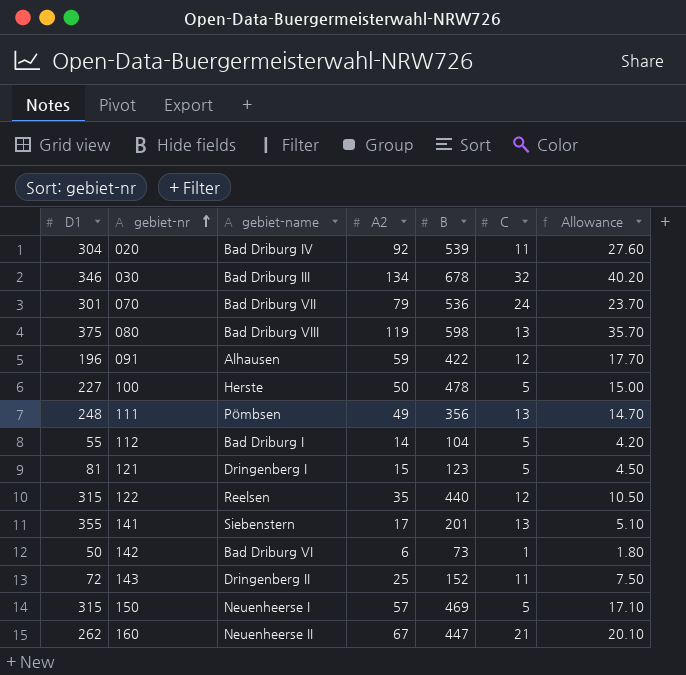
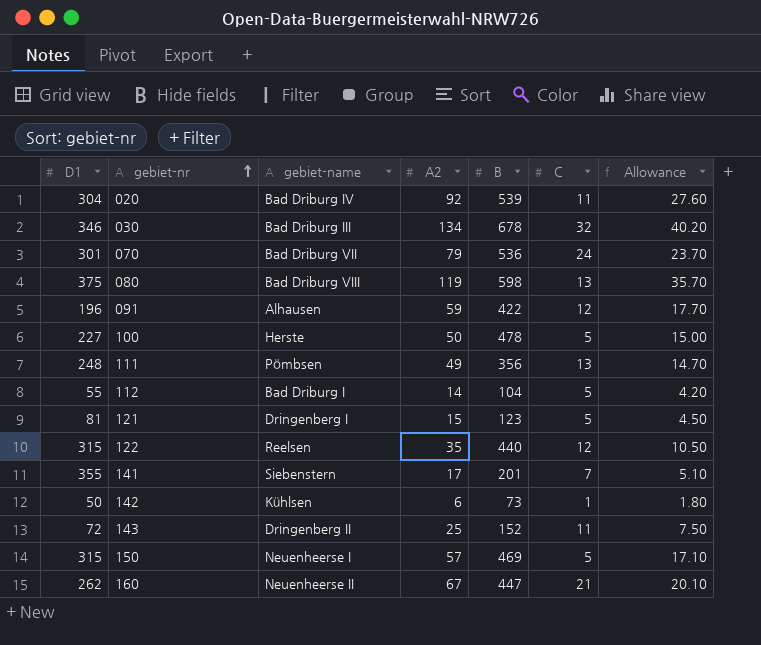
141 | C: 13 -> 7
142 | gebiet-name: Bad Driburg VI -> Kühlsen

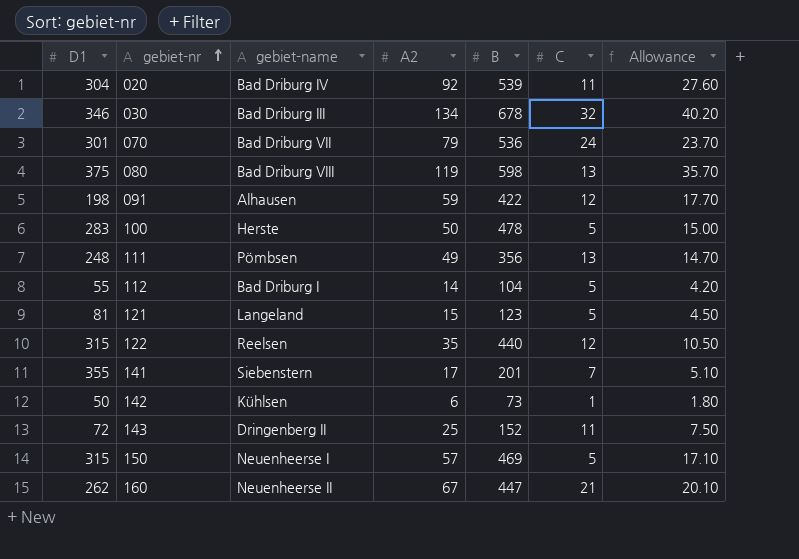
091 | D1: 196 -> 198
100 | D1: 227 -> 283
121 | gebiet-name: Dringenberg I -> Langeland

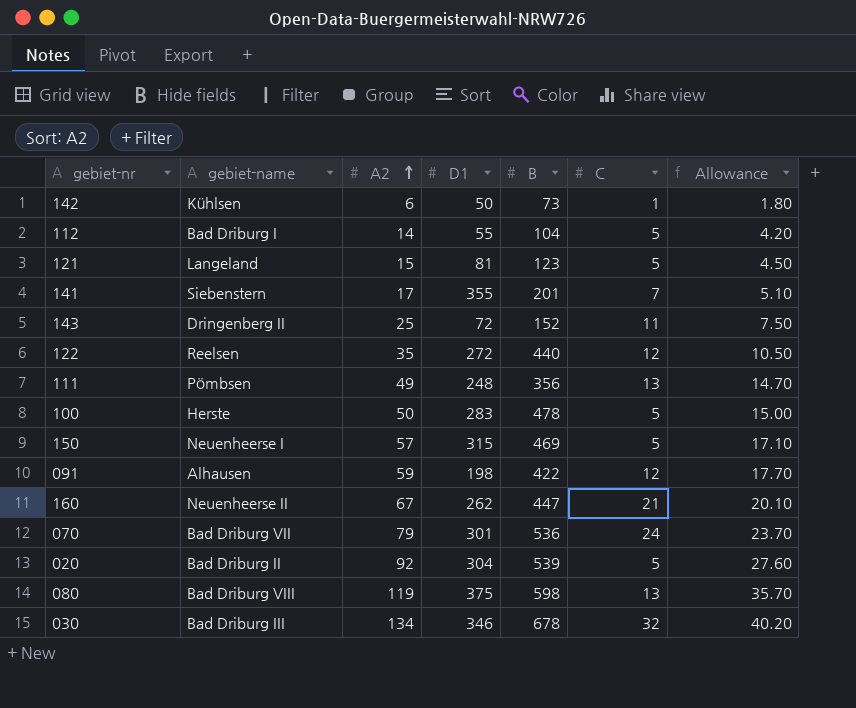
row order: gebiet-nr ascending -> A2 ascending
column D1 | position: 1 -> 4
122 | D1: 315 -> 272
020 | gebiet-name: Bad Driburg IV -> Bad Driburg II
020 | C: 11 -> 5

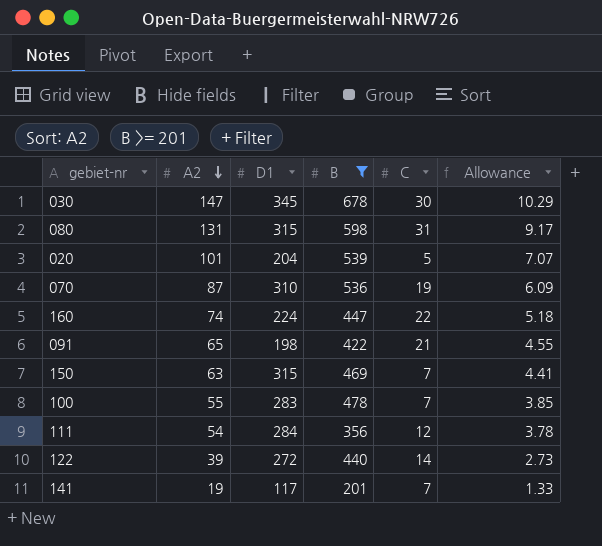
filter: none -> B >= 201
row order: A2 ascending -> A2 descending
column gebiet-name | position: 2 -> none
column Allowance | formula: [A2] * 0.3 -> [A2] * 0.07
030 | A2: 134 -> 147
030 | D1: 346 -> 345
030 | C: 32 -> 30
080 | A2: 119 -> 131
080 | D1: 375 -> 315
080 | C: 13 -> 31
020 | A2: 92 -> 101
020 | D1: 304 -> 204
070 | A2: 79 -> 87
070 | D1: 301 -> 310
070 | C: 24 -> 19
160 | A2: 67 -> 74
160 | D1: 262 -> 224
160 | C: 21 -> 22
091 | A2: 59 -> 65
091 | C: 12 -> 21
150 | A2: 57 -> 63
150 | C: 5 -> 7
100 | A2: 50 -> 55
100 | C: 5 -> 7
111 | A2: 49 -> 54
111 | D1: 248 -> 284
111 | C: 13 -> 12
122 | A2: 35 -> 39
122 | C: 12 -> 14
141 | A2: 17 -> 19
141 | D1: 355 -> 117

